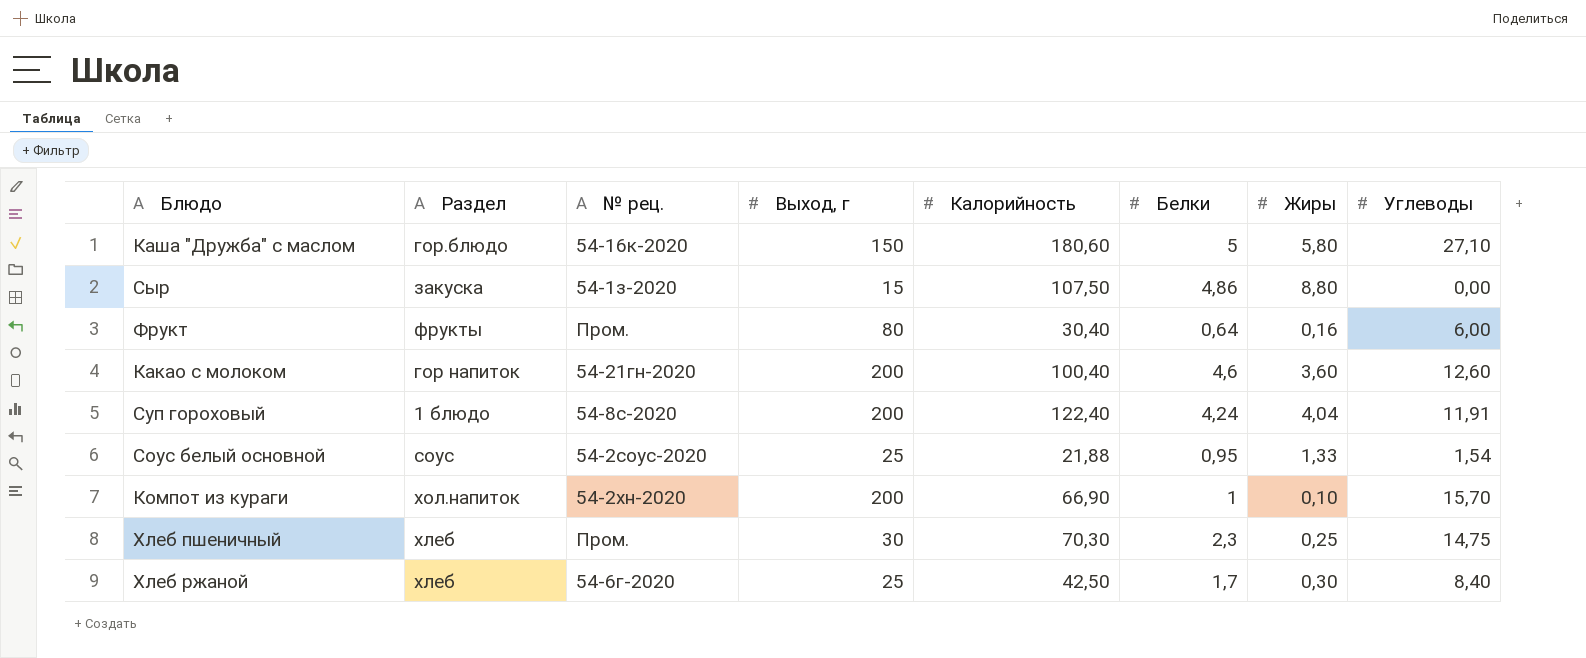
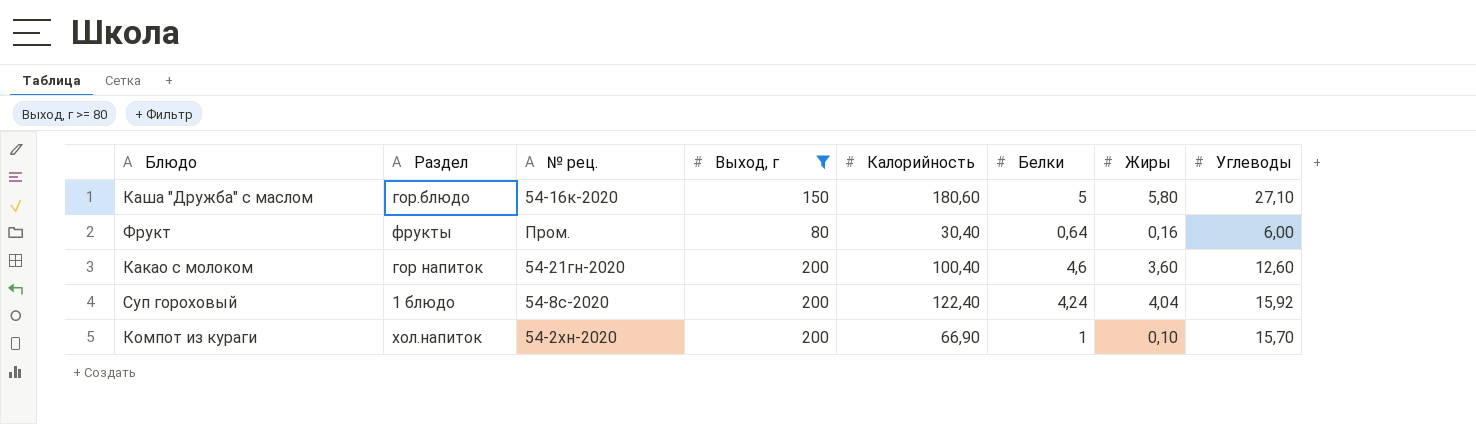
filter: none -> Выход, г >= 80
Суп гороховый | Углеводы: 11,91 -> 15,92

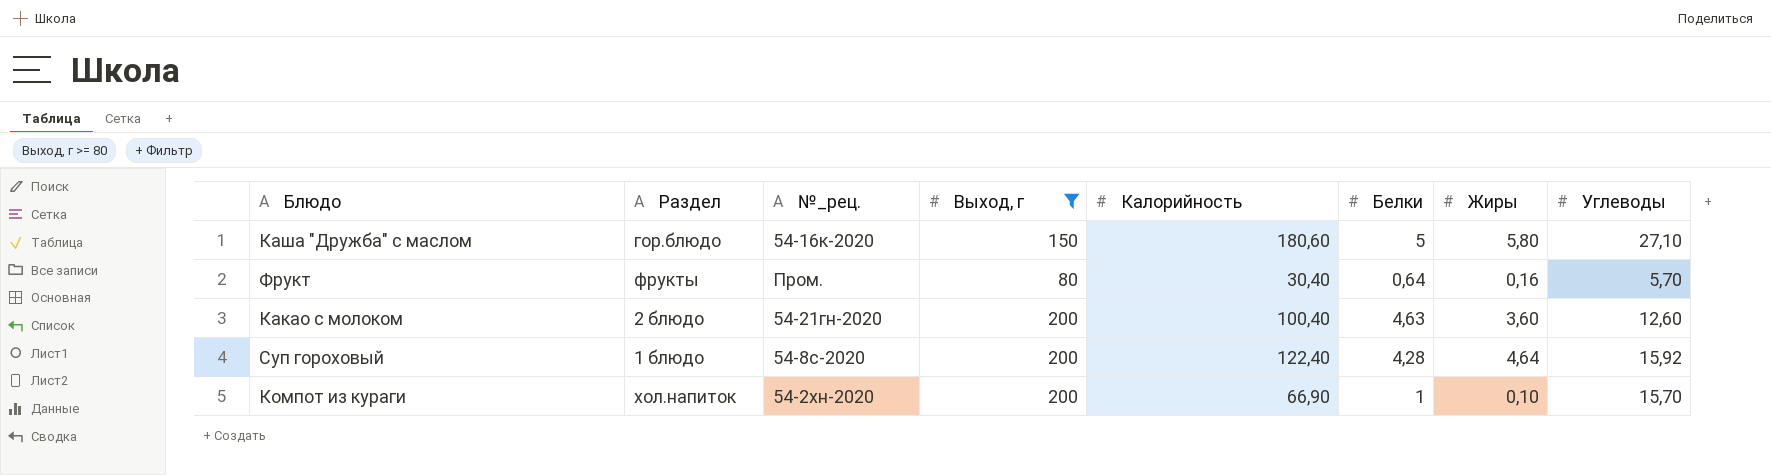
column name: № рец. -> №_рец.
Фрукт | Углеводы: 6,00 -> 5,70
Какао с молоком | Раздел: гор напиток -> 2 блюдо
Какао с молоком | Белки: 4,6 -> 4,63
Суп гороховый | Белки: 4,24 -> 4,28
Суп гороховый | Жиры: 4,04 -> 4,64

